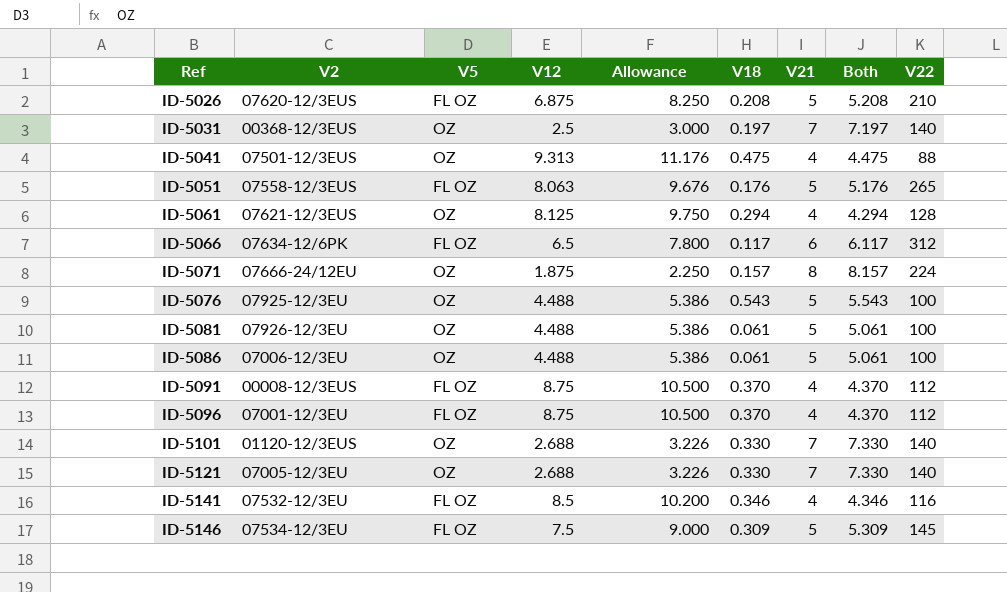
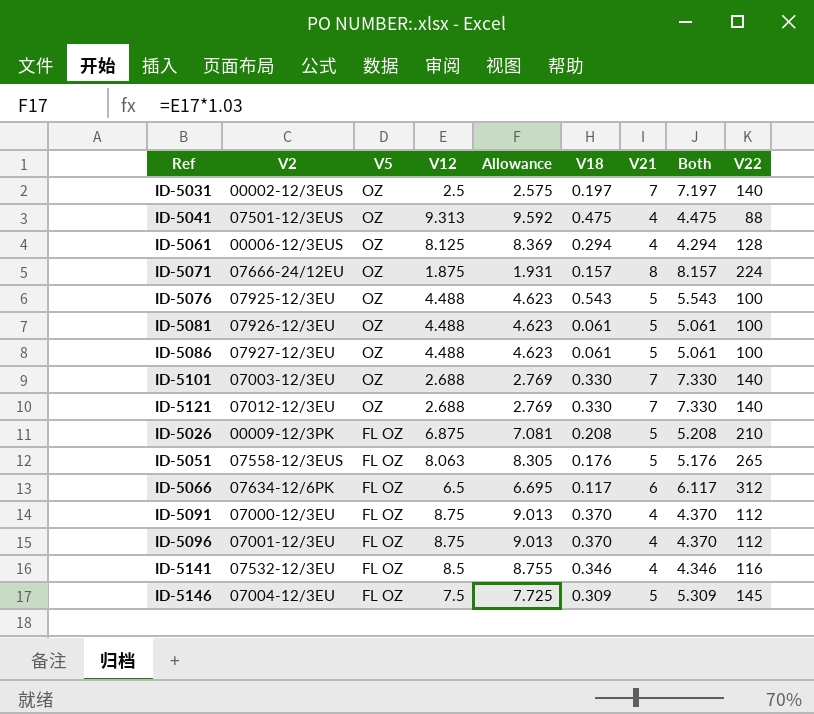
row order: Ref ascending -> V5 descending
column Allowance | formula: [V12] * 1.2 -> [V12] * 1.03
ID-5031 | V2: 00368-12/3EUS -> 00002-12/3EUS
ID-5061 | V2: 07621-12/3EUS -> 00006-12/3EUS
ID-5086 | V2: 07006-12/3EU -> 07927-12/3EU
ID-5101 | V2: 01120-12/3EUS -> 07003-12/3EU
ID-5121 | V2: 07005-12/3EU -> 07012-12/3EU
ID-5026 | V2: 07620-12/3EUS -> 00009-12/3PK
ID-5091 | V2: 00008-12/3EUS -> 07000-12/3EU
ID-5146 | V2: 07534-12/3EU -> 07004-12/3EU

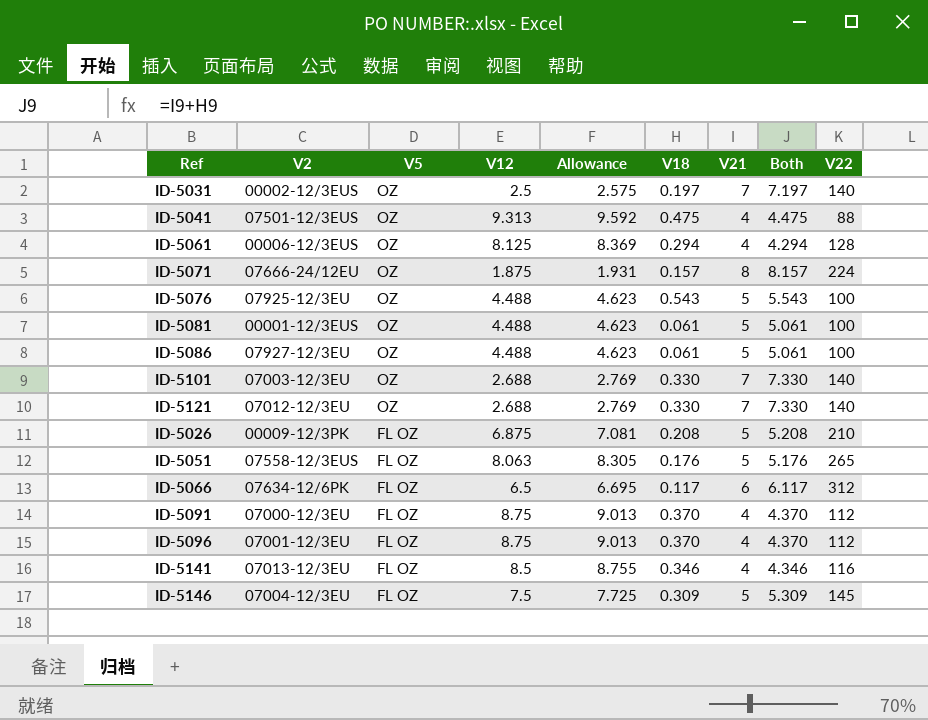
ID-5081 | V2: 07926-12/3EU -> 00001-12/3EUS
ID-5141 | V2: 07532-12/3EU -> 07013-12/3EU

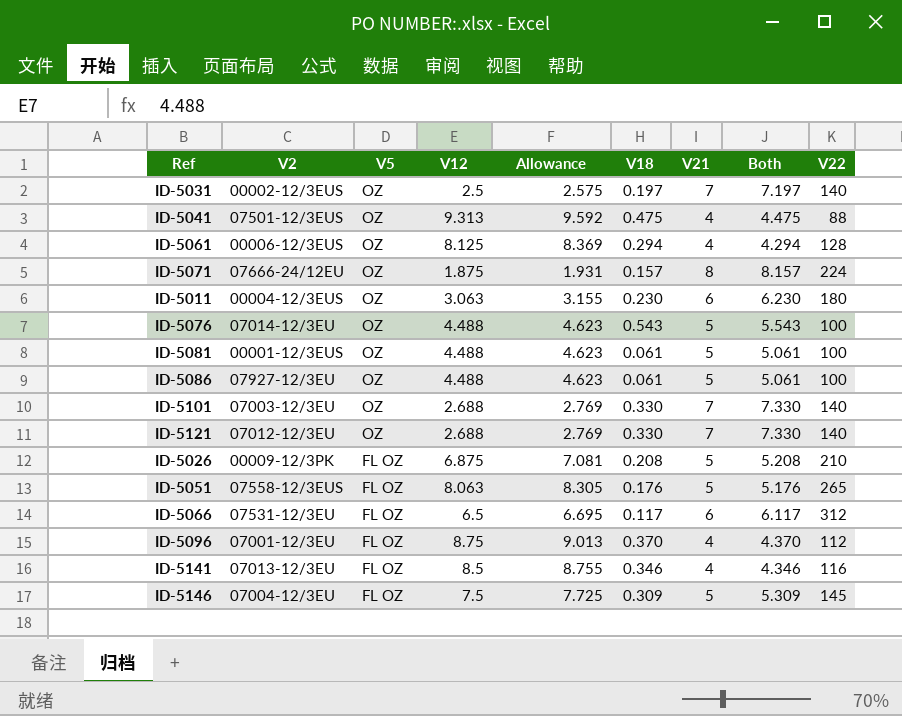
row ID-5091: 07000-12/3EU | FL OZ | 8.75 | 9.013 | 0.370 | 4 | 4.370 | 112 -> none
row ID-5011: none -> 00004-12/3EUS | OZ | 3.063 | 3.155 | 0.230 | 6 | 6.230 | 180
ID-5076 | V2: 07925-12/3EU -> 07014-12/3EU
ID-5066 | V2: 07634-12/6PK -> 07531-12/3EU

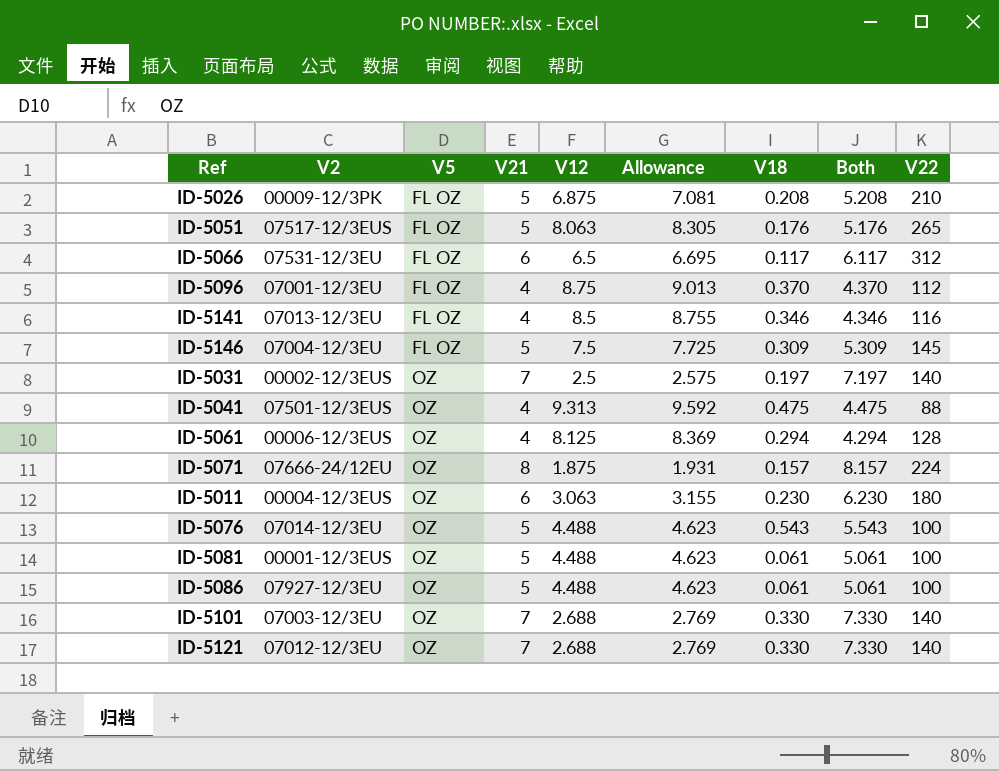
row order: V5 descending -> V5 ascending
column V21 | position: 7 -> 4
ID-5051 | V2: 07558-12/3EUS -> 07517-12/3EUS

